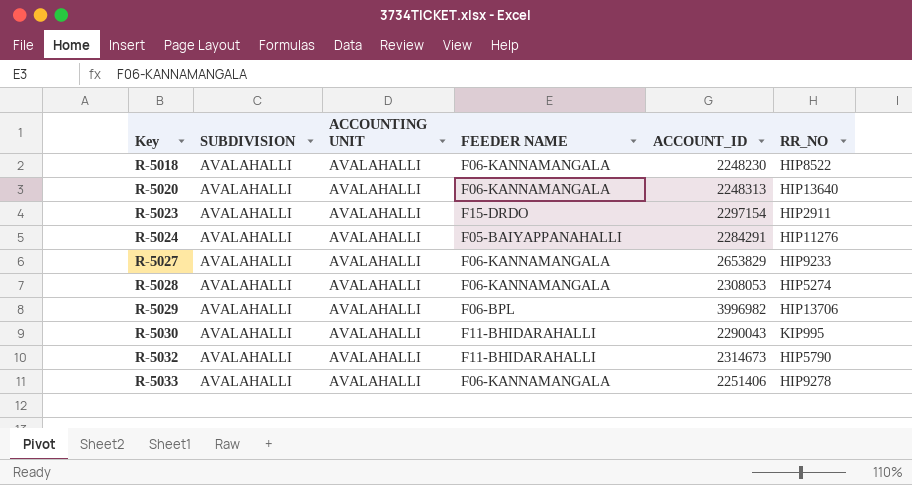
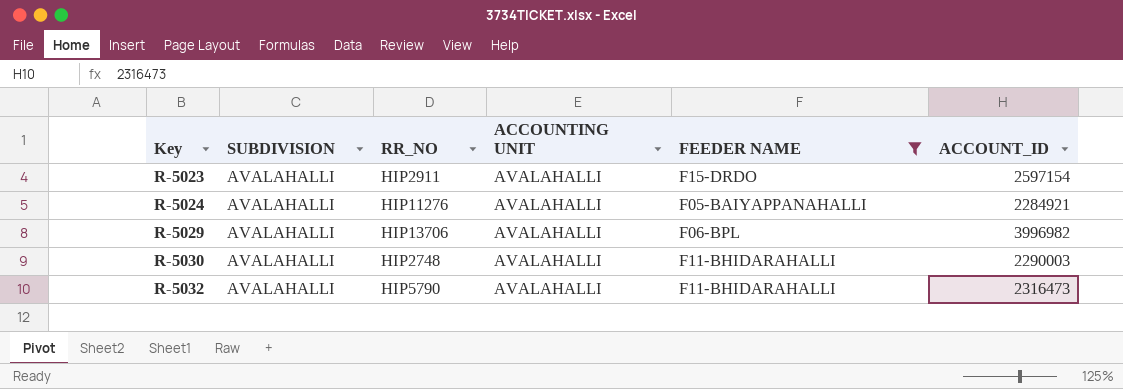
filter: none -> FEEDER NAME != F06-KANNAMANGALA
column RR_NO | position: 6 -> 3
R-5023 | ACCOUNT_ID: 2297154 -> 2597154
R-5024 | ACCOUNT_ID: 2284291 -> 2284921
R-5030 | RR_NO: KIP995 -> HIP2748
R-5030 | ACCOUNT_ID: 2290043 -> 2290003
R-5032 | ACCOUNT_ID: 2314673 -> 2316473

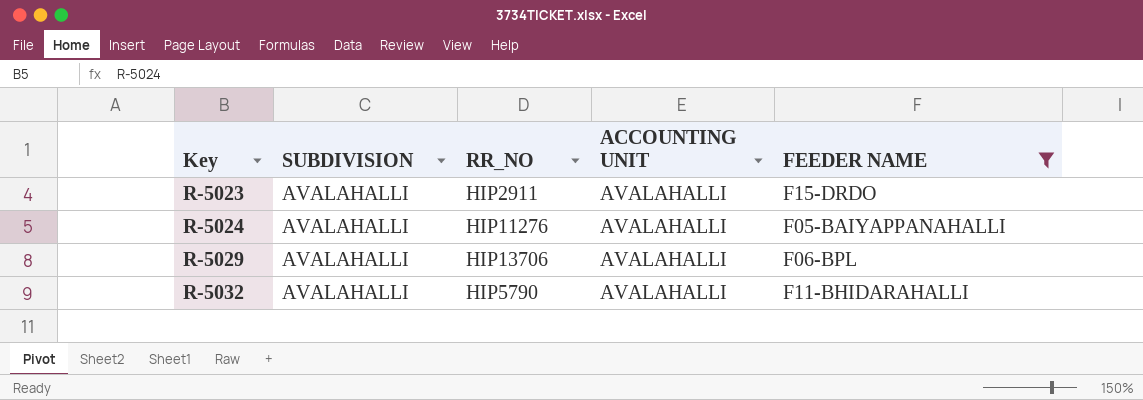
column ACCOUNT_ID | position: 6 -> none
row R-5030: AVALAHALLI | HIP2748 | AVALAHALLI | F11-BHIDARAHALLI | 2290003 -> none

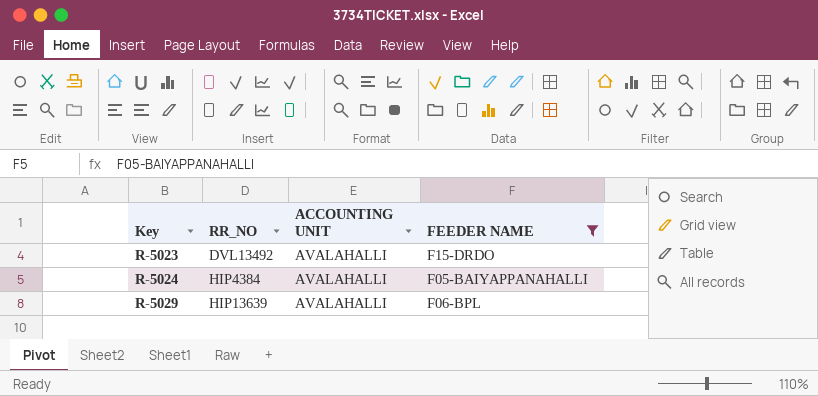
column SUBDIVISION | position: 2 -> none
row R-5032: AVALAHALLI | HIP5790 | AVALAHALLI | F11-BHIDARAHALLI -> none
R-5023 | RR_NO: HIP2911 -> DVL13492
R-5024 | RR_NO: HIP11276 -> HIP4384
R-5029 | RR_NO: HIP13706 -> HIP13639

